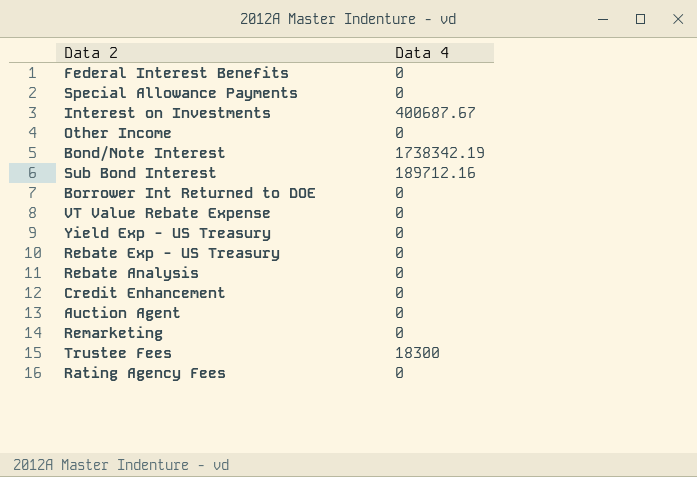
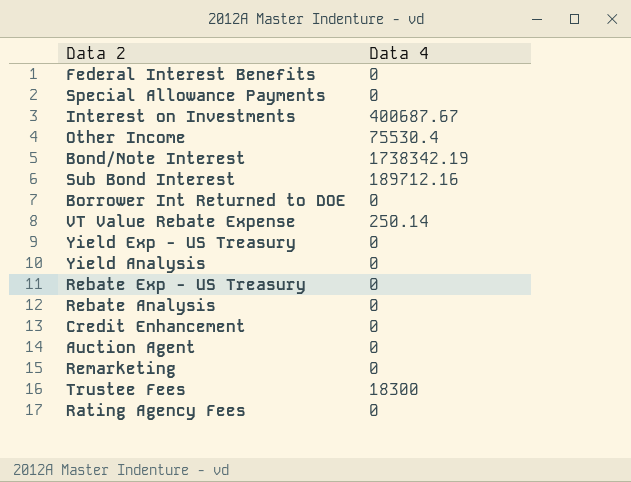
Other Income | Data 4: 0 -> 75530.4
VT Value Rebate Expense | Data 4: 0 -> 250.14
row Yield Analysis: none -> 0

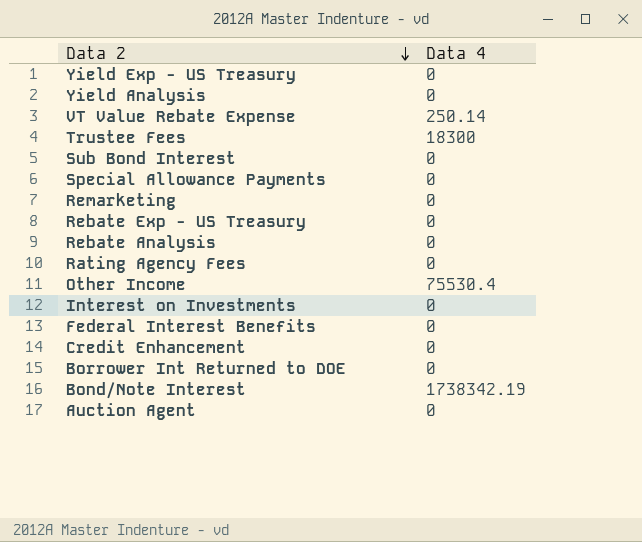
row order: none -> Data 2 descending
Sub Bond Interest | Data 4: 189712.16 -> 0
Interest on Investments | Data 4: 400687.67 -> 0

